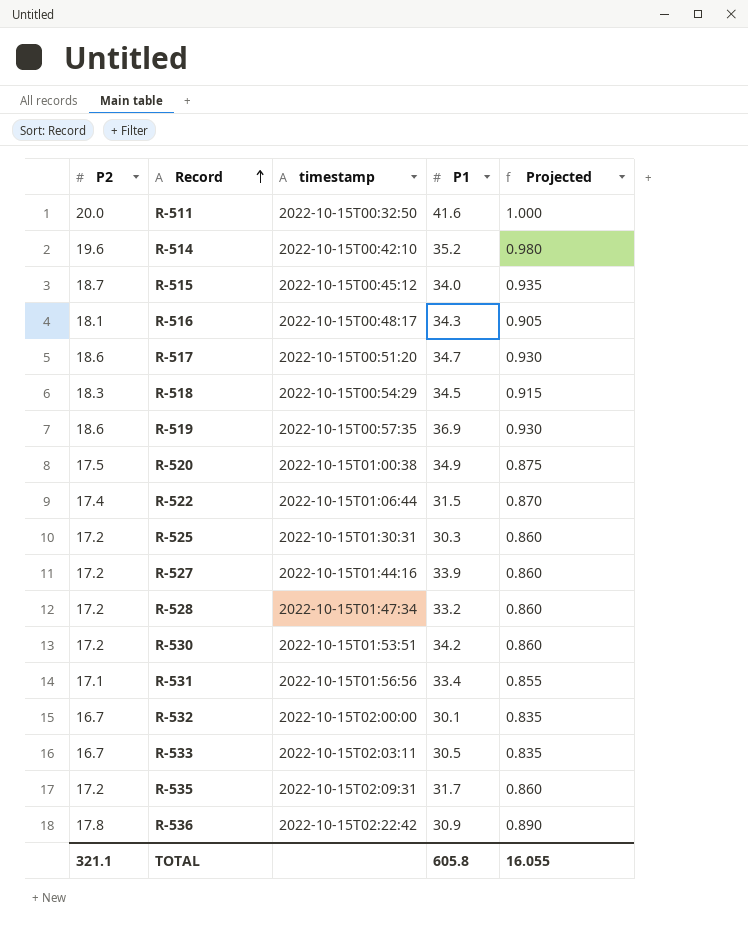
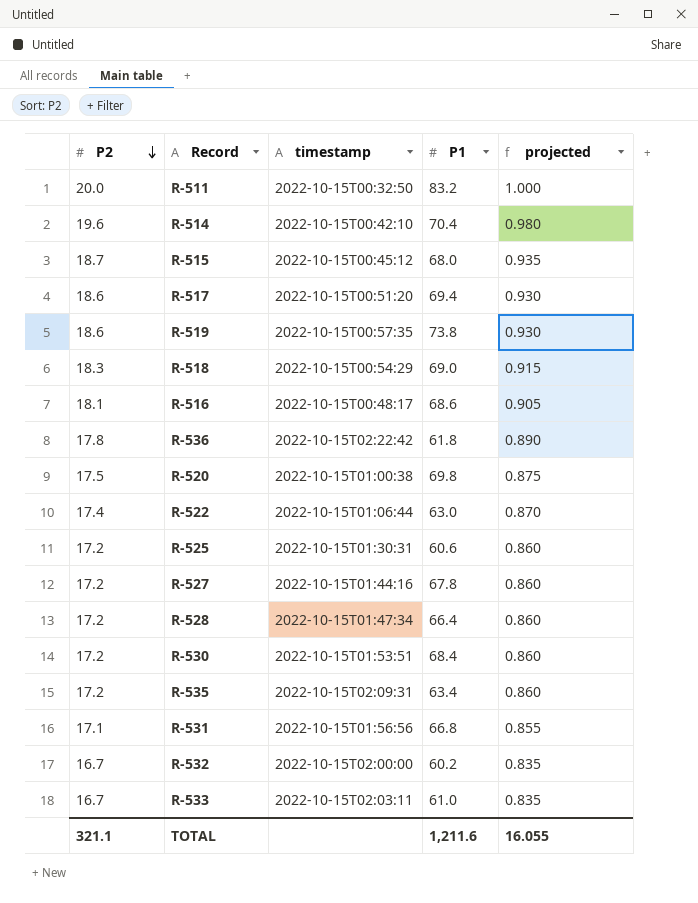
row order: Record ascending -> P2 descending
column name: Projected -> projected
R-511 | P1: 41.6 -> 83.2
R-514 | P1: 35.2 -> 70.4
R-515 | P1: 34.0 -> 68.0
R-517 | P1: 34.7 -> 69.4
R-519 | P1: 36.9 -> 73.8
R-518 | P1: 34.5 -> 69.0
R-516 | P1: 34.3 -> 68.6
R-536 | P1: 30.9 -> 61.8
R-520 | P1: 34.9 -> 69.8
R-522 | P1: 31.5 -> 63.0
R-525 | P1: 30.3 -> 60.6
R-527 | P1: 33.9 -> 67.8
R-528 | P1: 33.2 -> 66.4
R-530 | P1: 34.2 -> 68.4
R-535 | P1: 31.7 -> 63.4
R-531 | P1: 33.4 -> 66.8
R-532 | P1: 30.1 -> 60.2
R-533 | P1: 30.5 -> 61.0
TOTAL | P1: 605.8 -> 1,211.6

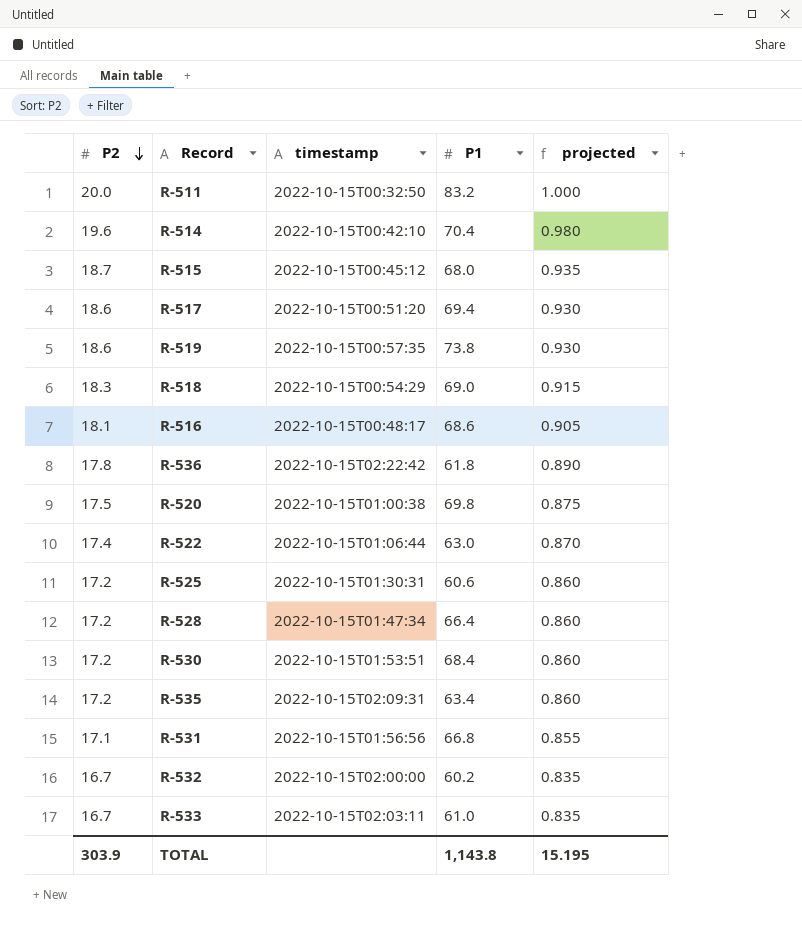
row R-527: 17.2 | 2022-10-15T01:44:16 | 67.8 | 0.860 -> none
TOTAL | P2: 321.1 -> 303.9
TOTAL | P1: 1,211.6 -> 1,143.8
TOTAL | projected: 16.055 -> 15.195

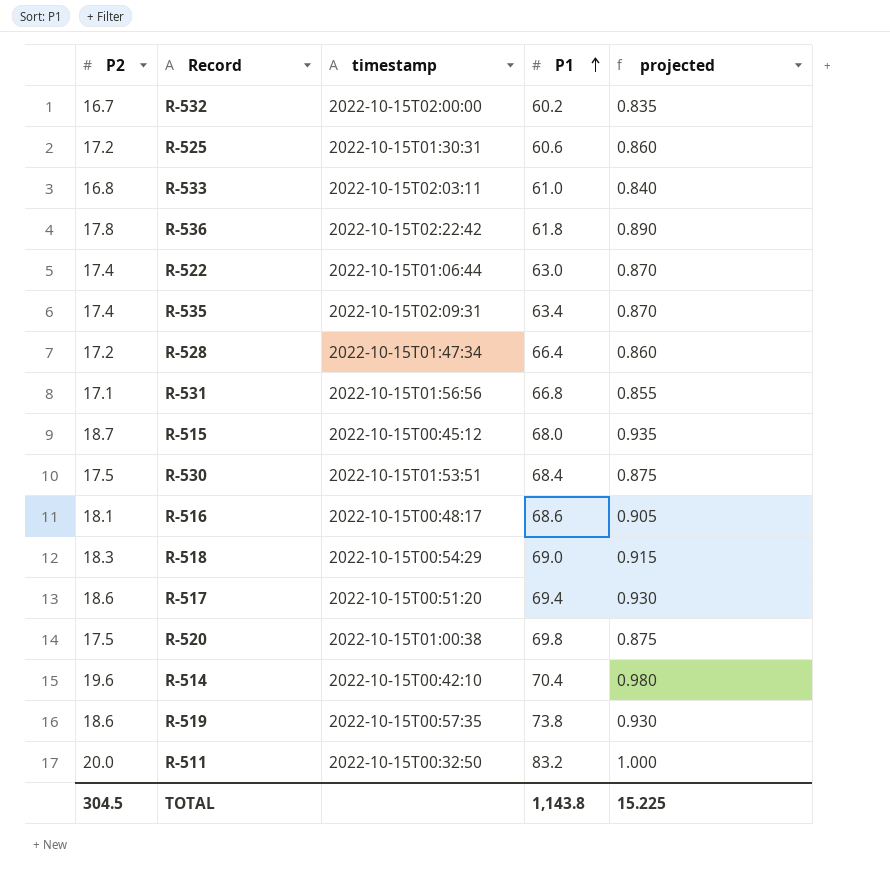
row order: P2 descending -> P1 ascending
R-533 | P2: 16.7 -> 16.8
R-533 | projected: 0.835 -> 0.840
R-535 | P2: 17.2 -> 17.4
R-535 | projected: 0.860 -> 0.870
R-530 | P2: 17.2 -> 17.5
R-530 | projected: 0.860 -> 0.875
TOTAL | P2: 303.9 -> 304.5
TOTAL | projected: 15.195 -> 15.225

